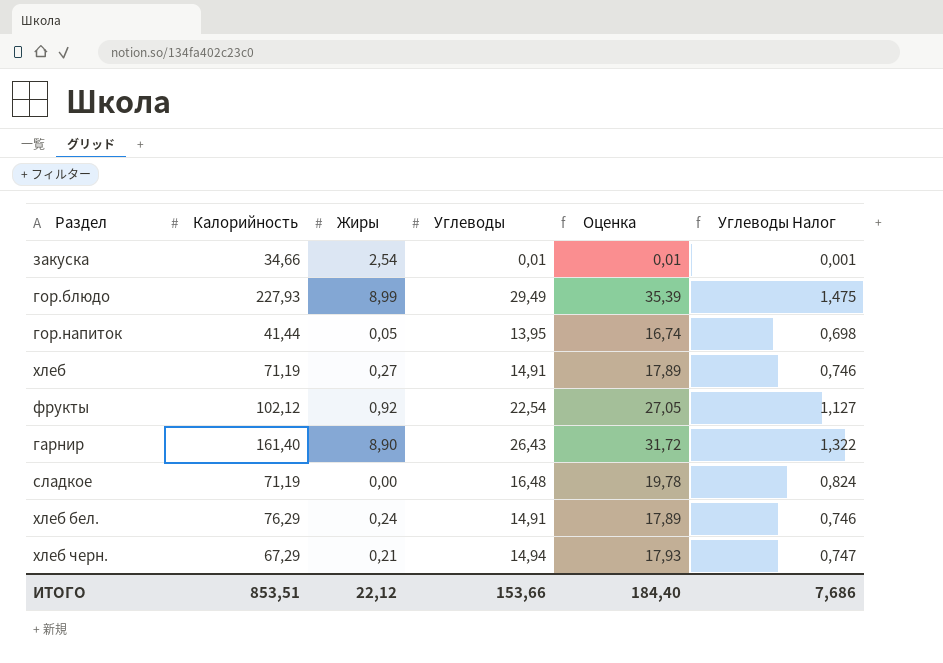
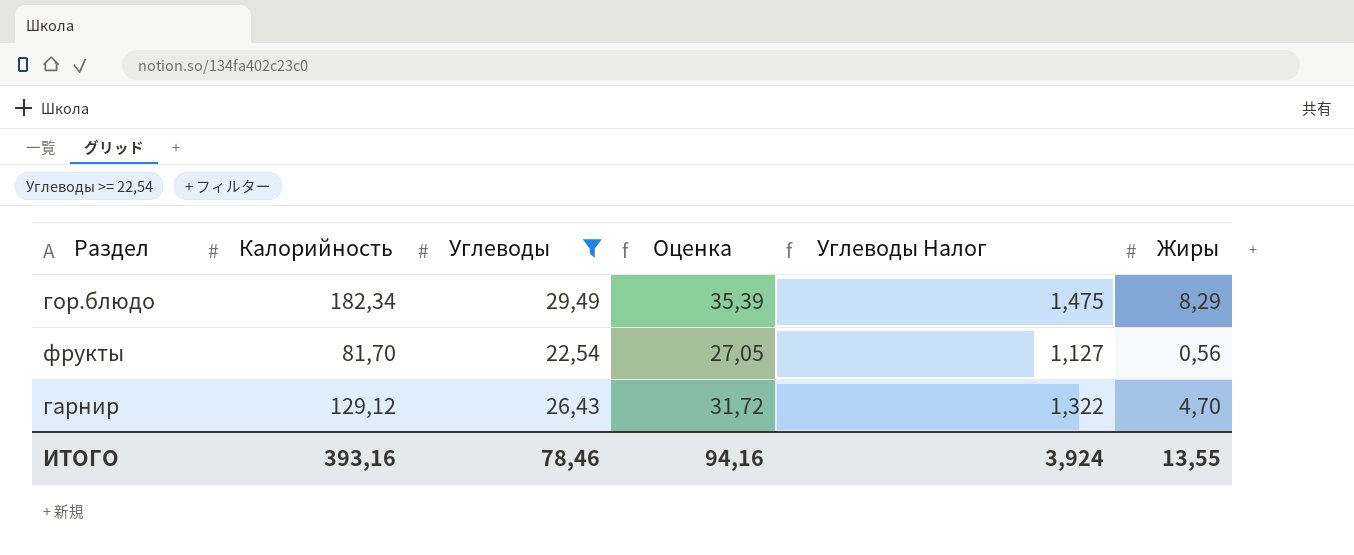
filter: none -> Углеводы >= 22,54
column Жиры | position: 3 -> 6
гор.блюдо | Калорийность: 227,93 -> 182,34
гор.блюдо | Жиры: 8,99 -> 8,29
фрукты | Калорийность: 102,12 -> 81,70
фрукты | Жиры: 0,92 -> 0,56
гарнир | Калорийность: 161,40 -> 129,12
гарнир | Жиры: 8,90 -> 4,70
ИТОГО | Калорийность: 853,51 -> 393,16
ИТОГО | Углеводы: 153,66 -> 78,46
ИТОГО | Оценка: 184,40 -> 94,16
ИТОГО | Углеводы Налог: 7,686 -> 3,924
ИТОГО | Жиры: 22,12 -> 13,55

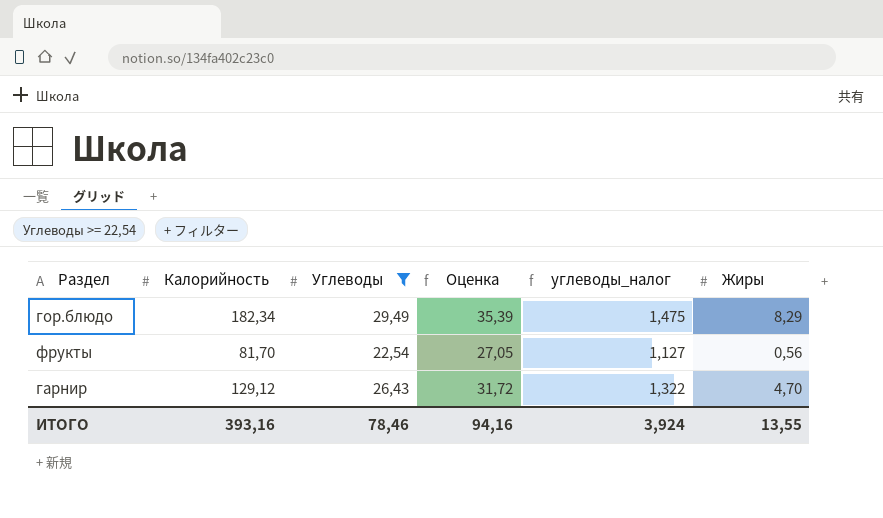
column name: Углеводы Налог -> углеводы_налог

